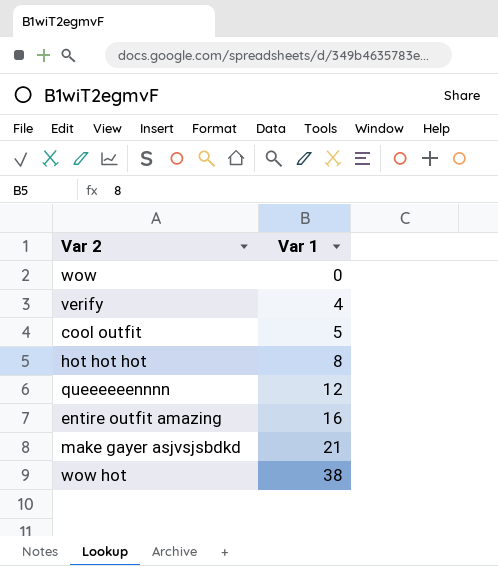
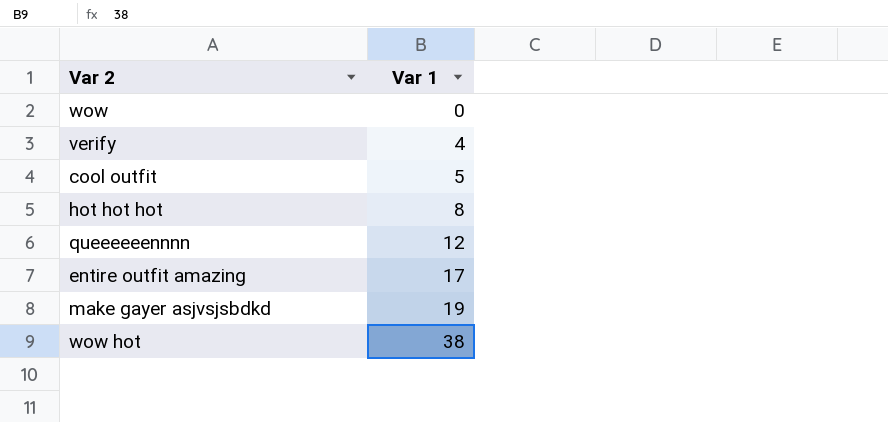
entire outfit amazing | Var 1: 16 -> 17
make gayer asjvsjsbdkd | Var 1: 21 -> 19

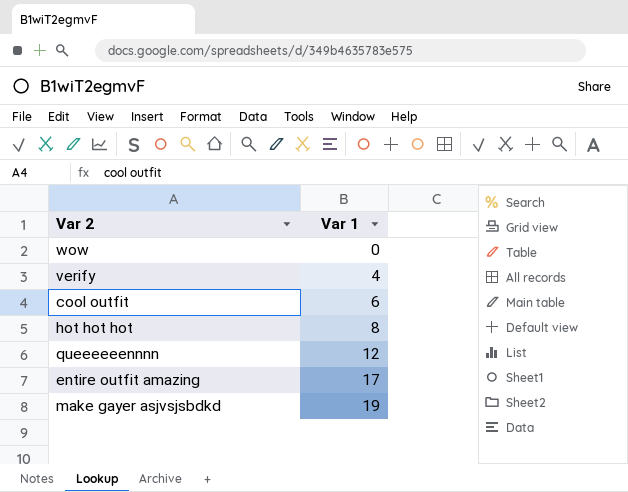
row wow hot: 38 -> none
cool outfit | Var 1: 5 -> 6

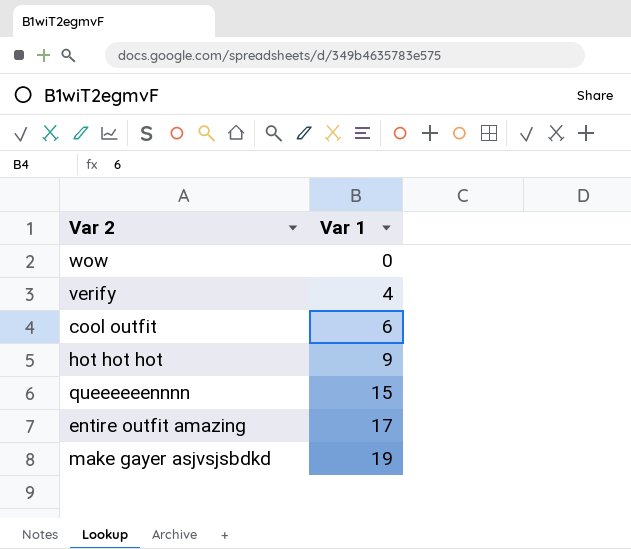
hot hot hot | Var 1: 8 -> 9
queeeeeennnn | Var 1: 12 -> 15

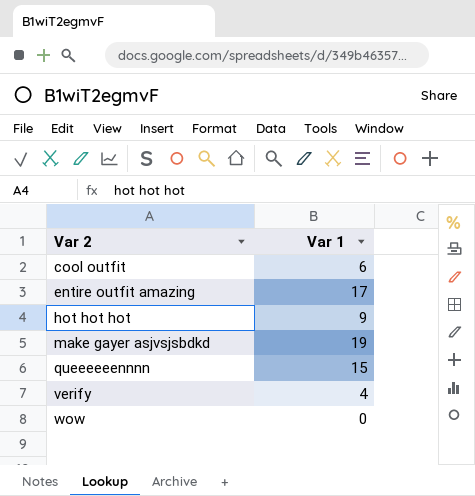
row order: Var 1 ascending -> Var 2 ascending

